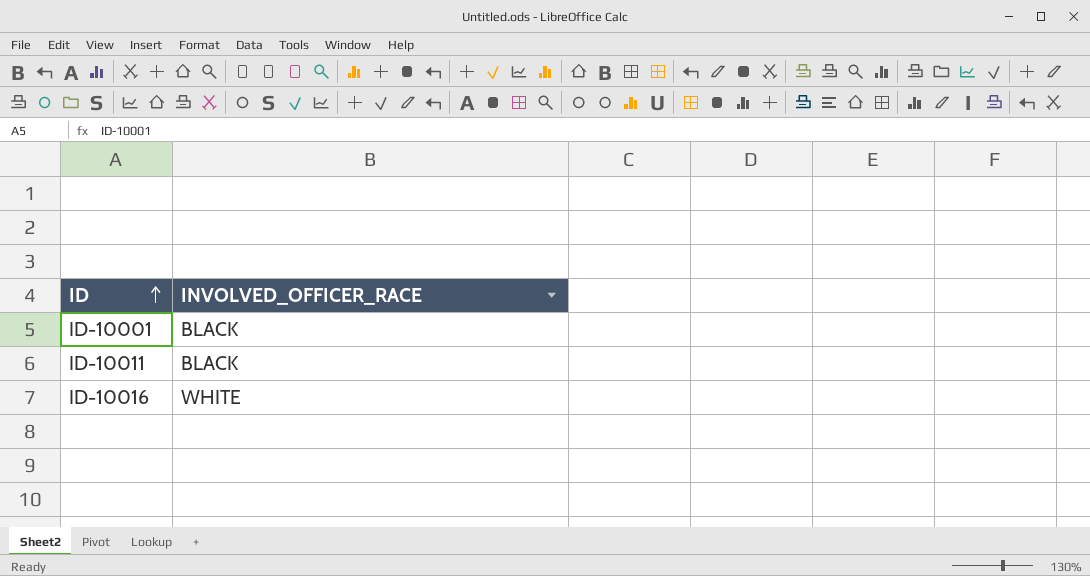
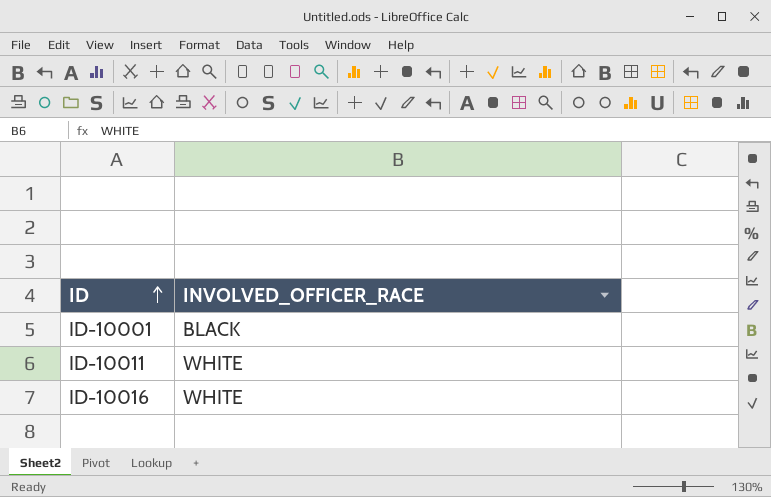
ID-10011 | INVOLVED_OFFICER_RACE: BLACK -> WHITE

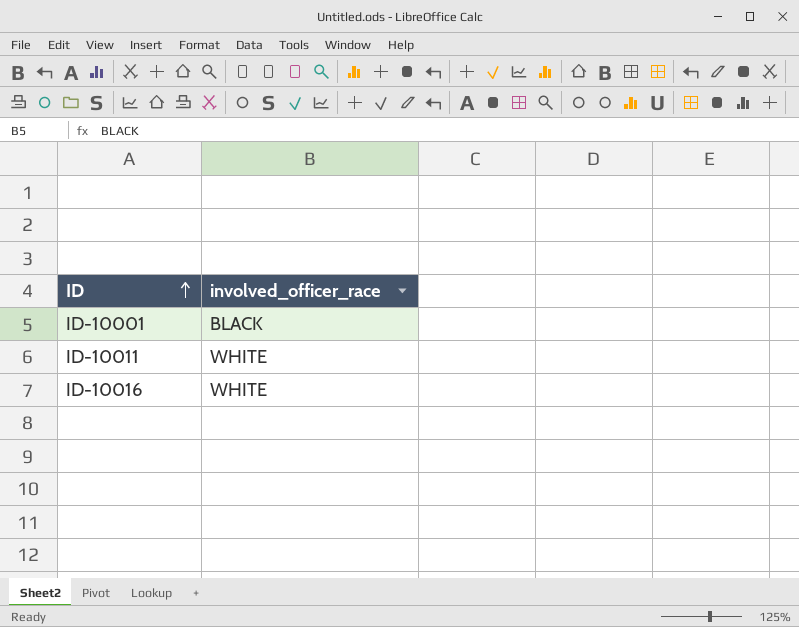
column name: INVOLVED_OFFICER_RACE -> involved_officer_race

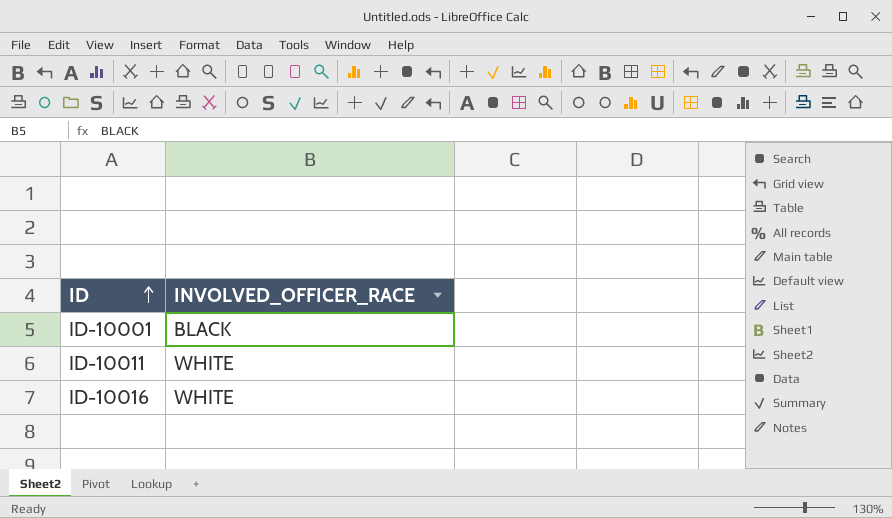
column name: involved_officer_race -> INVOLVED_OFFICER_RACE

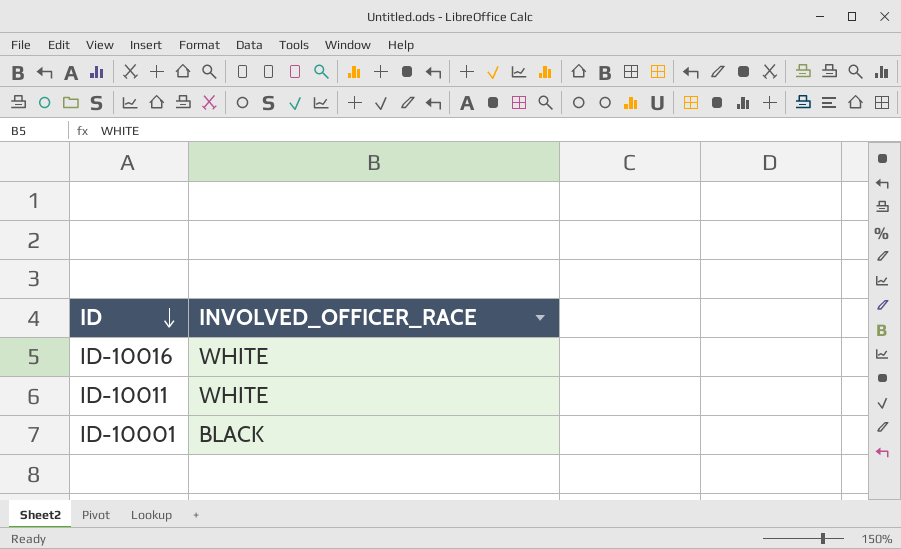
row order: ID ascending -> ID descending

